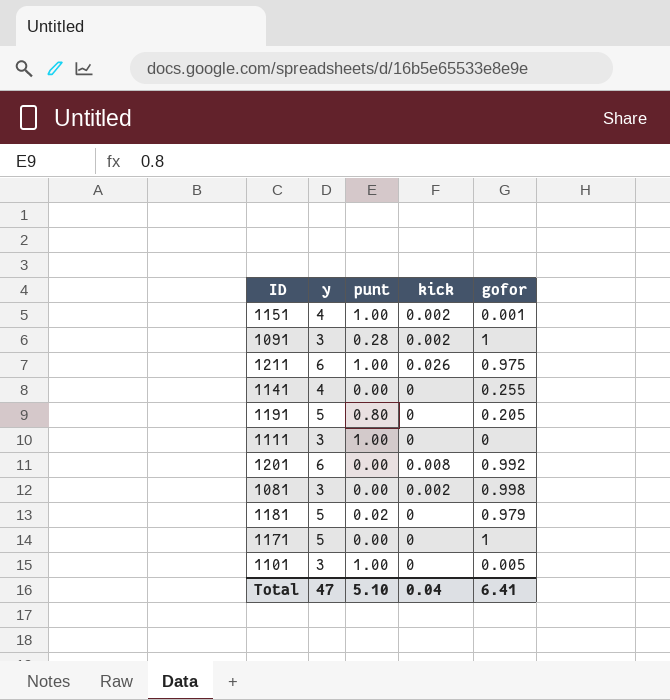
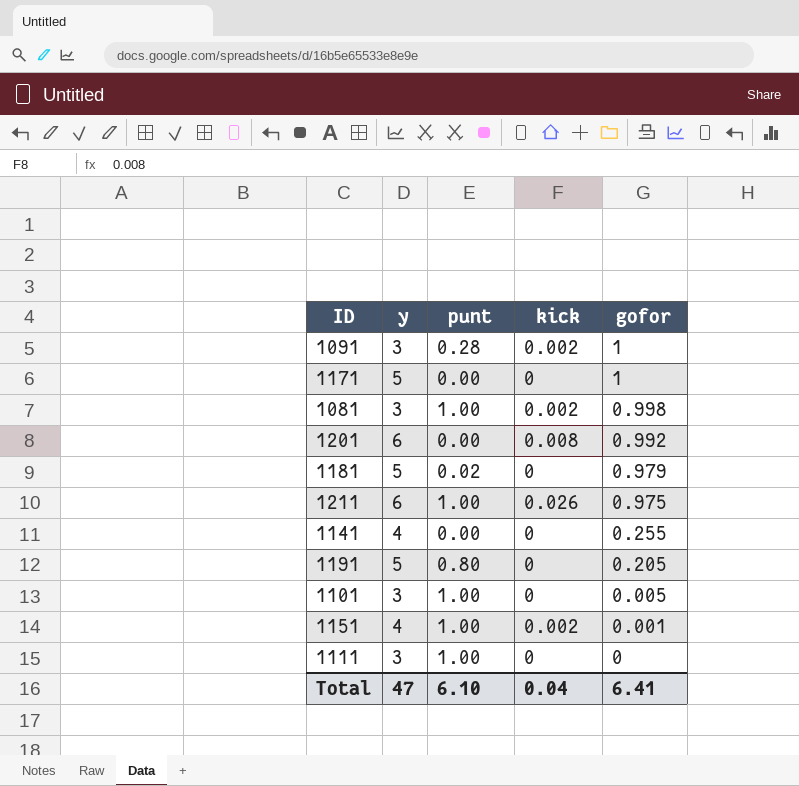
row order: none -> gofor descending
1081 | punt: 0.00 -> 1.00
Total | punt: 5.10 -> 6.10

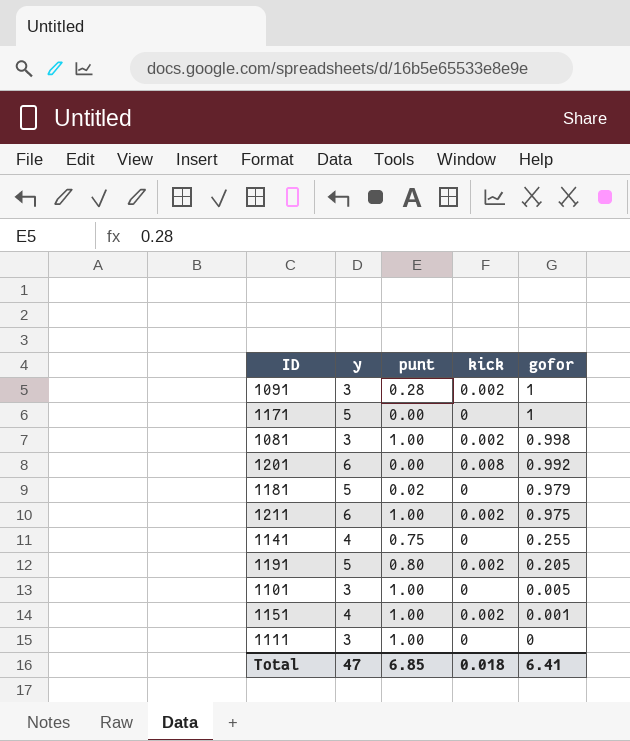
1211 | kick: 0.026 -> 0.002
1141 | punt: 0.00 -> 0.75
1191 | kick: 0 -> 0.002
Total | punt: 6.10 -> 6.85
Total | kick: 0.04 -> 0.018

